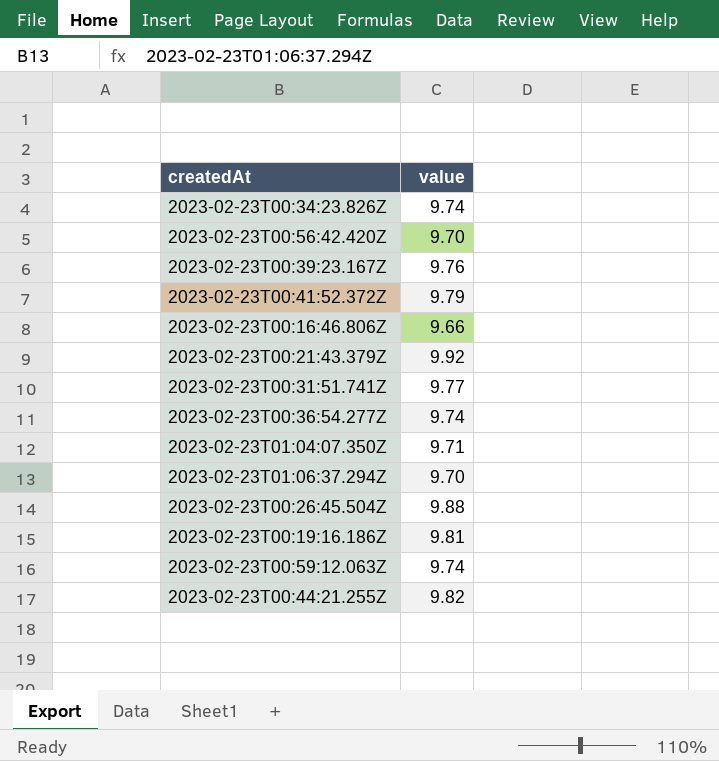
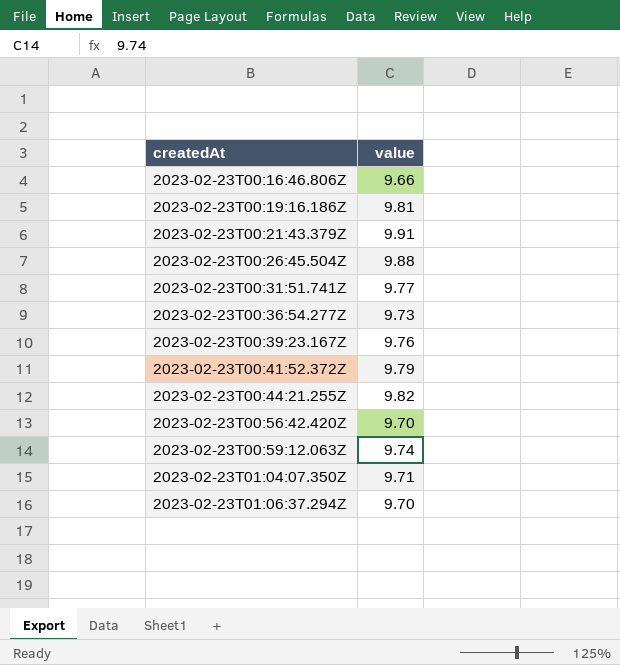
row order: none -> createdAt ascending
row 2023-02-23T00:34:23.826Z: 9.74 -> none
2023-02-23T00:21:43.379Z | value: 9.92 -> 9.91
2023-02-23T00:36:54.277Z | value: 9.74 -> 9.73

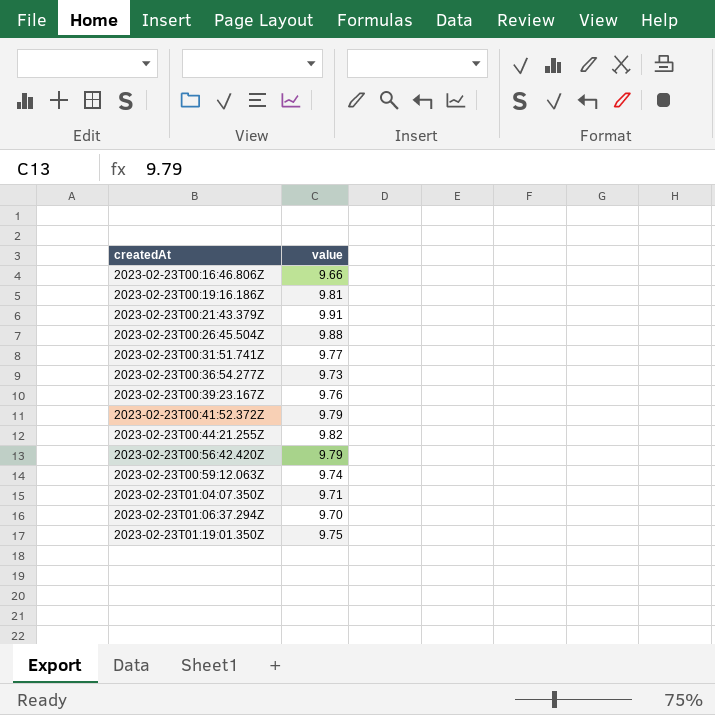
2023-02-23T00:56:42.420Z | value: 9.70 -> 9.79
row 2023-02-23T01:19:01.350Z: none -> 9.75

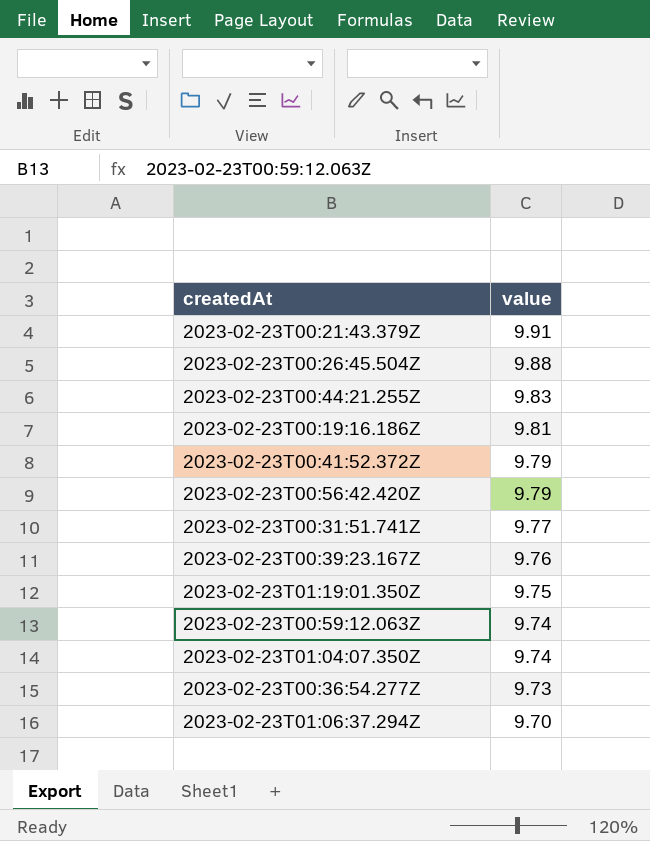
row order: createdAt ascending -> value descending
row 2023-02-23T00:16:46.806Z: 9.66 -> none
2023-02-23T00:44:21.255Z | value: 9.82 -> 9.83
2023-02-23T01:04:07.350Z | value: 9.71 -> 9.74

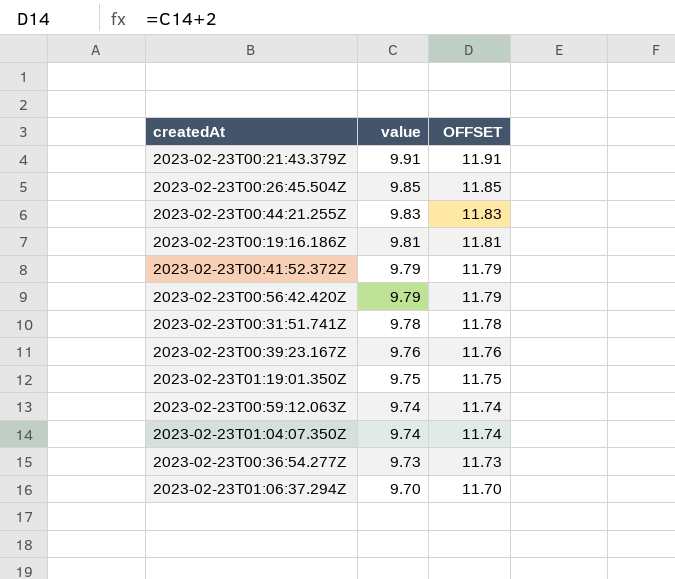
column OFFSET | formula: none -> [value] + 2
2023-02-23T00:26:45.504Z | value: 9.88 -> 9.85
2023-02-23T00:31:51.741Z | value: 9.77 -> 9.78

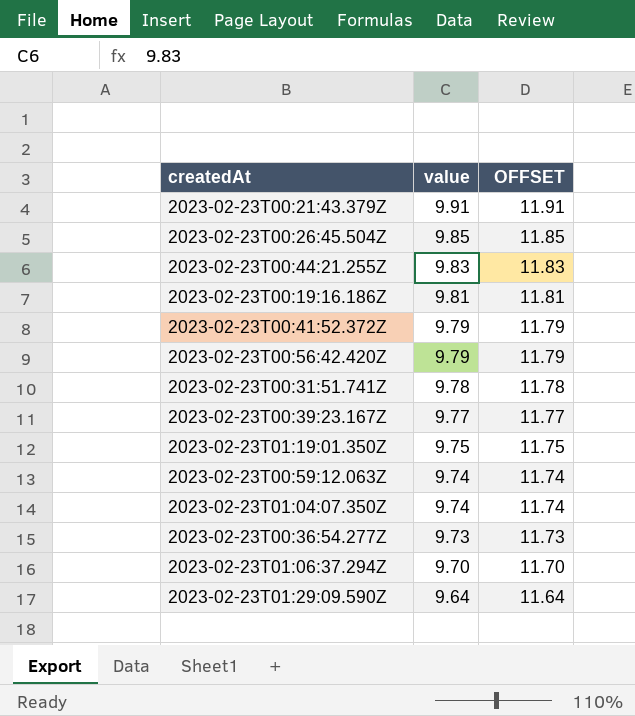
2023-02-23T00:39:23.167Z | value: 9.76 -> 9.77
2023-02-23T00:39:23.167Z | OFFSET: 11.76 -> 11.77
row 2023-02-23T01:29:09.590Z: none -> 9.64 | 11.64

